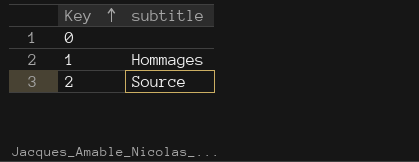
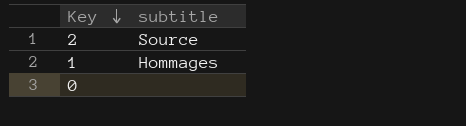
row order: Key ascending -> Key descending

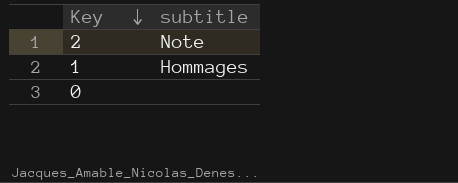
2 | subtitle: Source -> Note

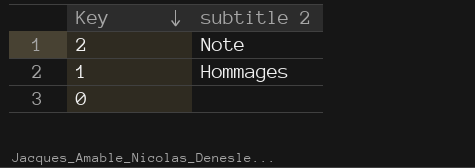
column name: subtitle -> subtitle 2

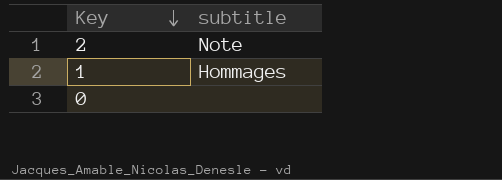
column name: subtitle 2 -> subtitle

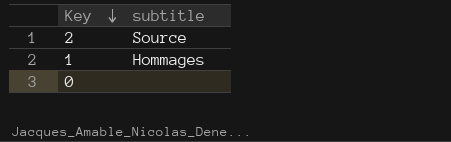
2 | subtitle: Note -> Source

